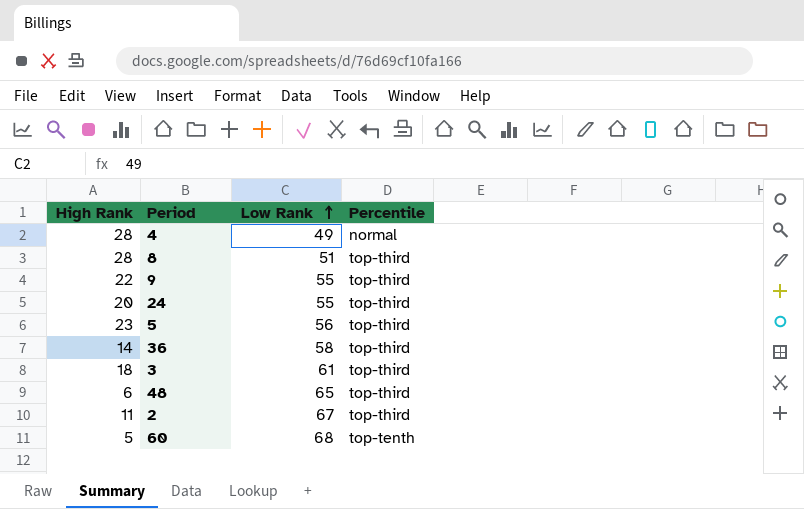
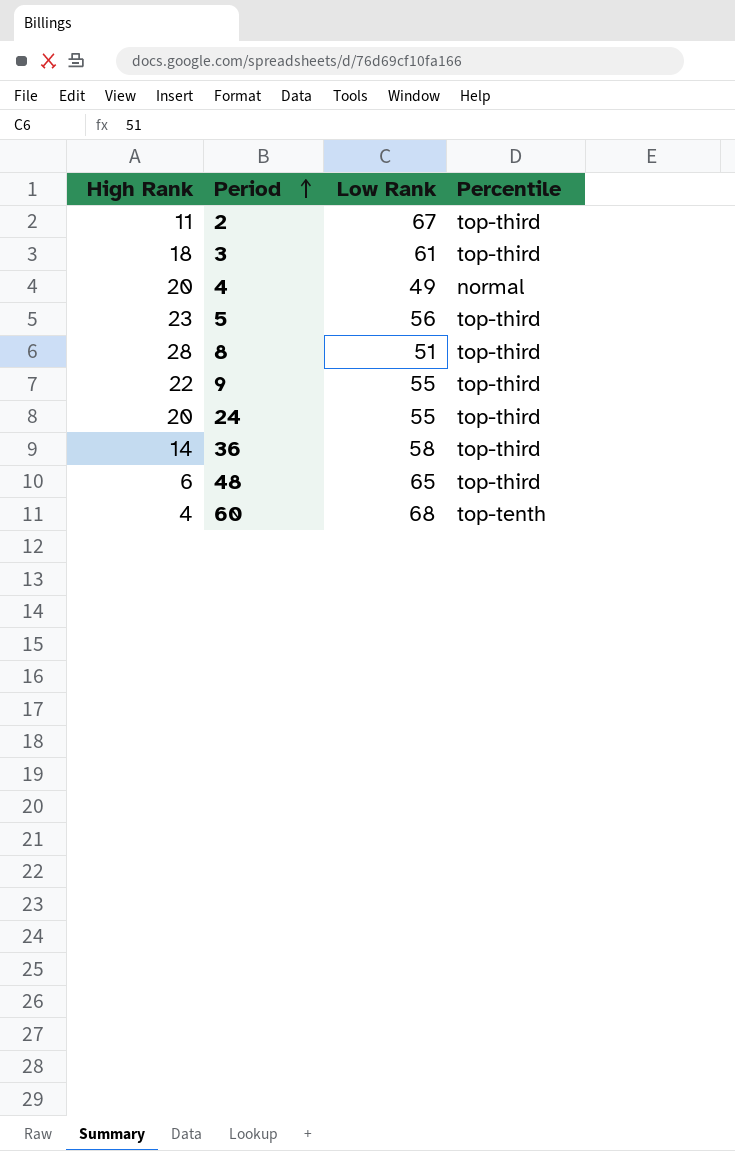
row order: Low Rank ascending -> Period ascending
4 | High Rank: 28 -> 20
60 | High Rank: 5 -> 4

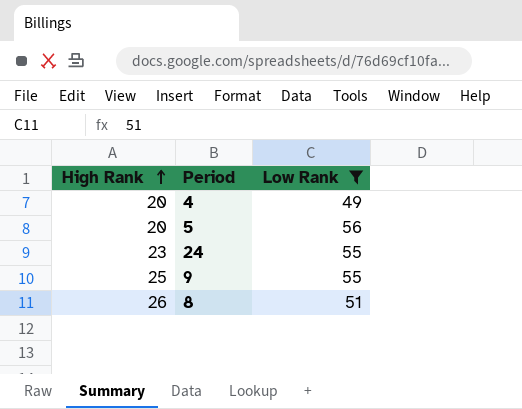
filter: none -> Low Rank <= 56
row order: Period ascending -> High Rank ascending
column Percentile | position: 4 -> none
5 | High Rank: 23 -> 20
24 | High Rank: 20 -> 23
9 | High Rank: 22 -> 25
8 | High Rank: 28 -> 26

